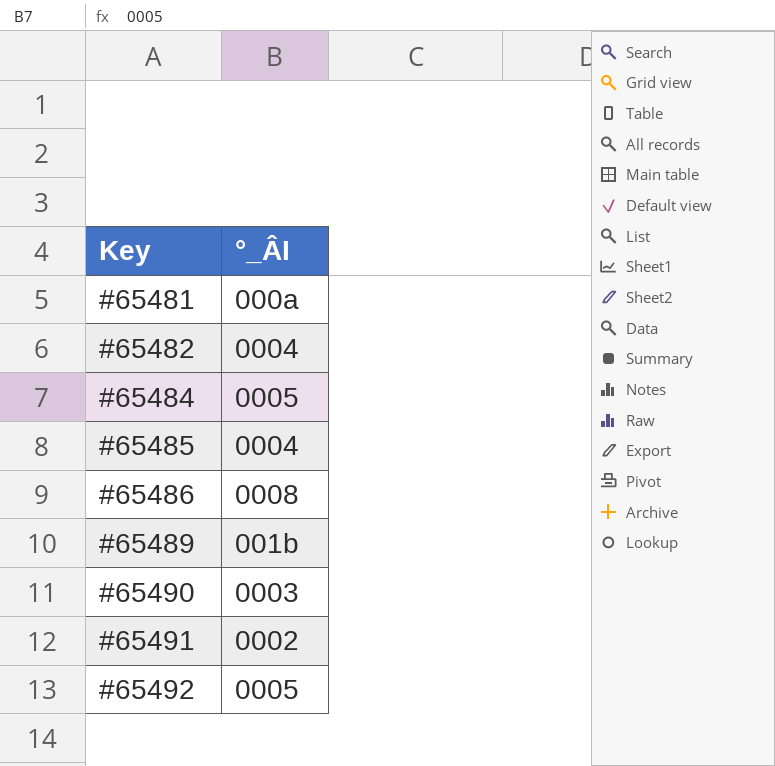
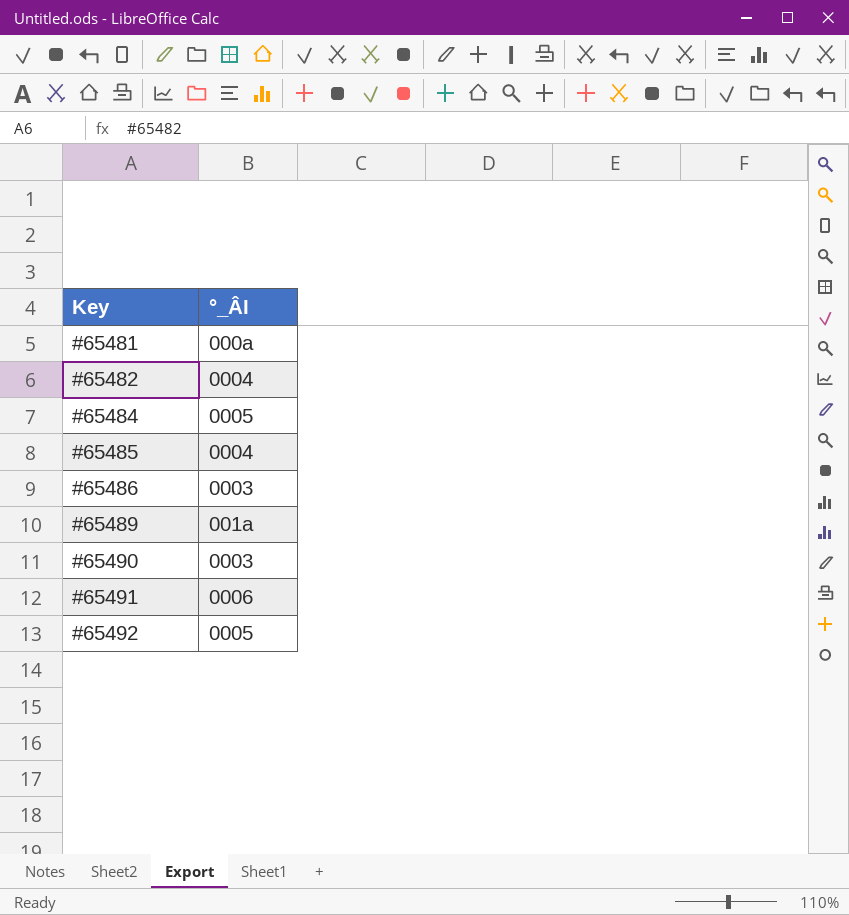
#65486 | °_ÂI: 0008 -> 0003
#65489 | °_ÂI: 001b -> 001a
#65491 | °_ÂI: 0002 -> 0006

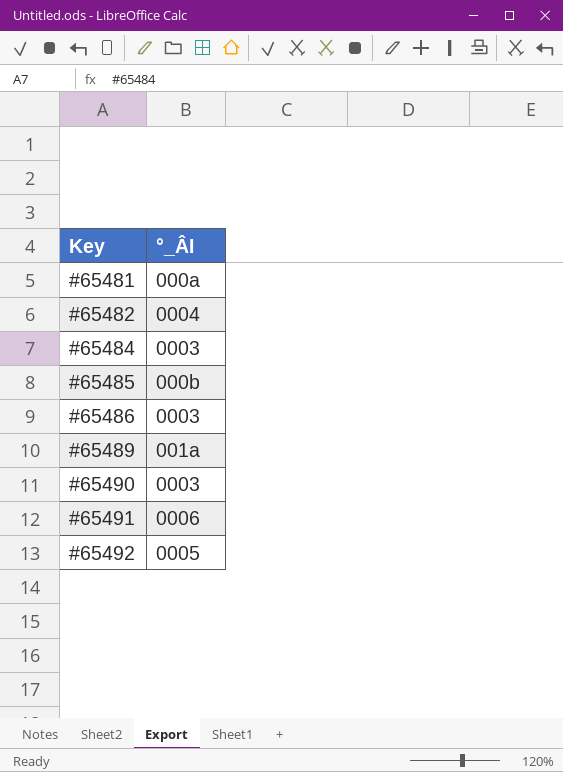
#65484 | °_ÂI: 0005 -> 0003
#65485 | °_ÂI: 0004 -> 000b

